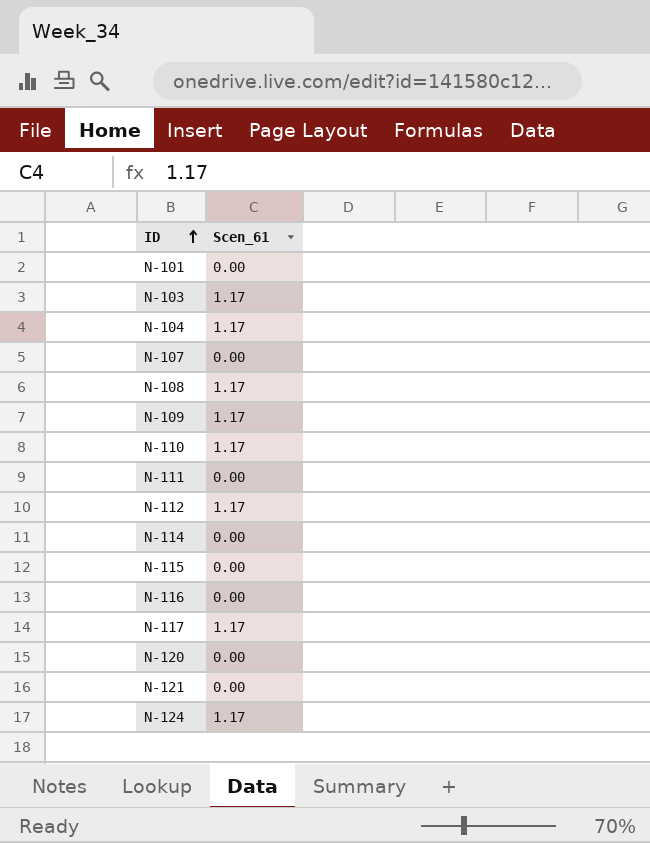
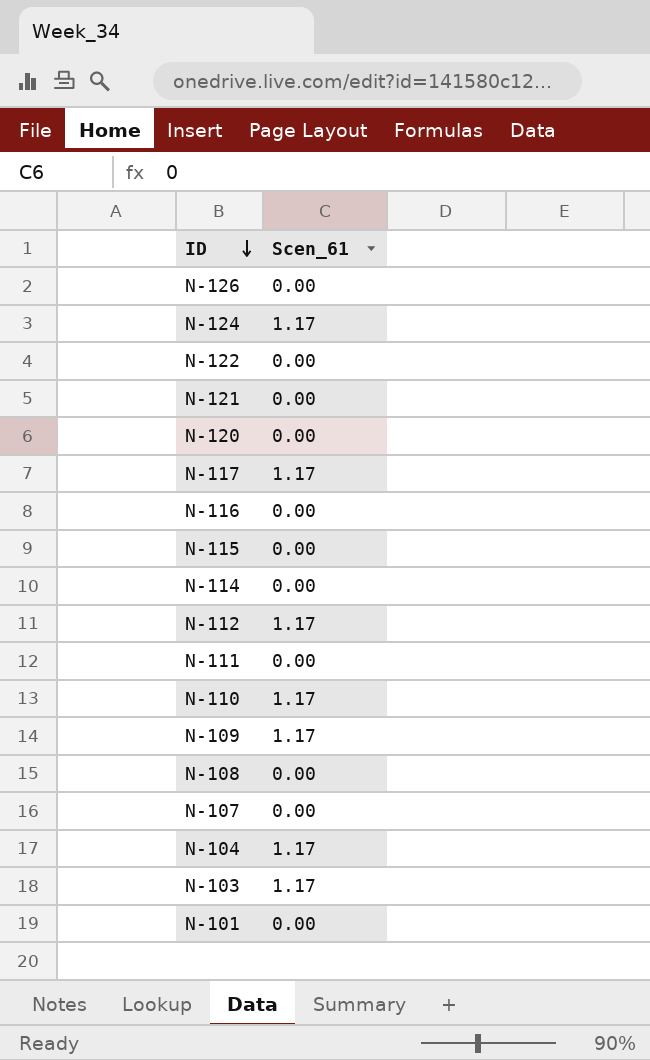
row order: ID ascending -> ID descending
row N-126: none -> 0.00
row N-122: none -> 0.00
N-108 | Scen_61: 1.17 -> 0.00

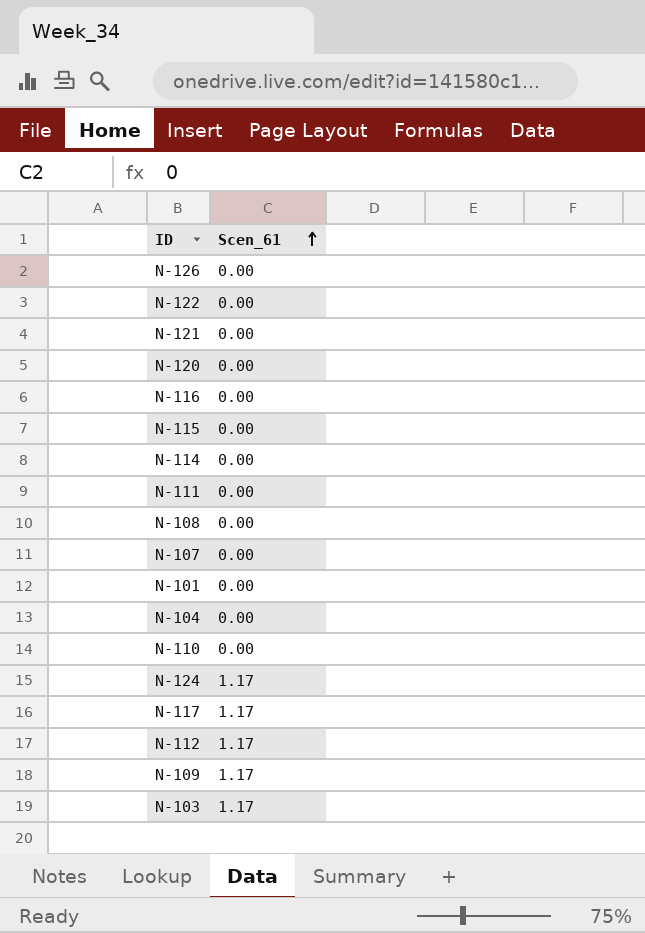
row order: ID descending -> Scen_61 ascending
N-104 | Scen_61: 1.17 -> 0.00
N-110 | Scen_61: 1.17 -> 0.00

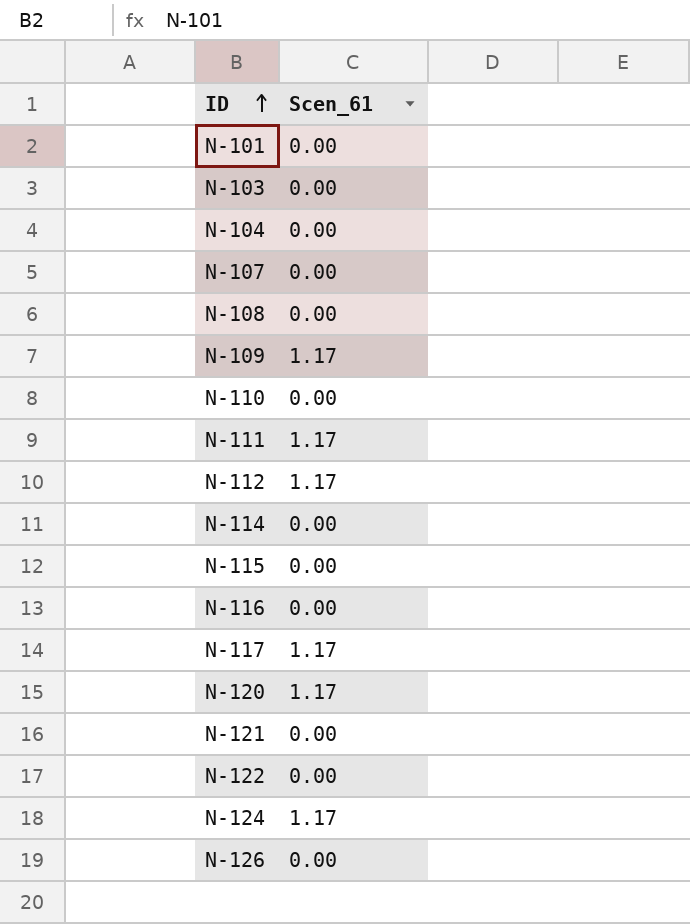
row order: Scen_61 ascending -> ID ascending
N-103 | Scen_61: 1.17 -> 0.00
N-111 | Scen_61: 0.00 -> 1.17
N-120 | Scen_61: 0.00 -> 1.17

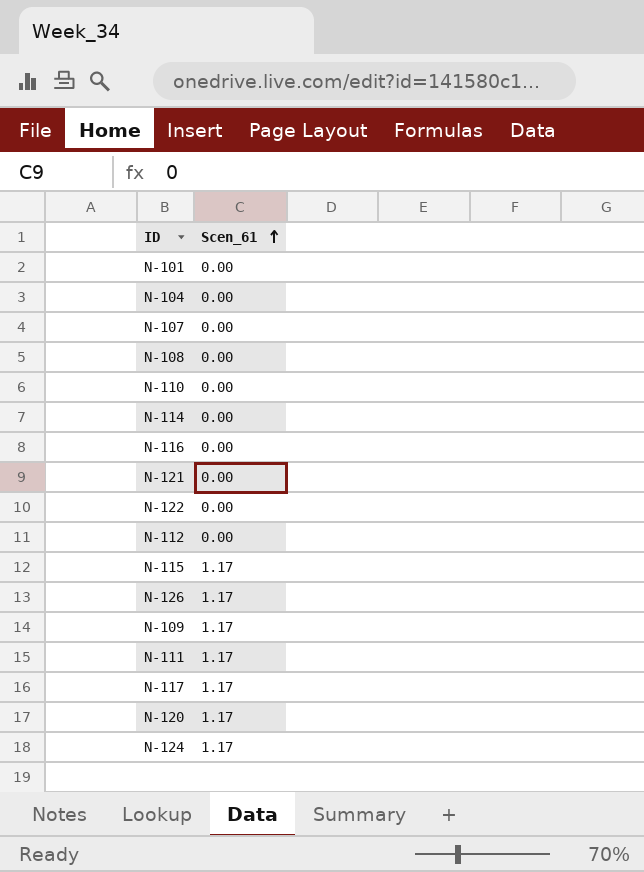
row order: ID ascending -> Scen_61 ascending
row N-103: 0.00 -> none
N-112 | Scen_61: 1.17 -> 0.00
N-115 | Scen_61: 0.00 -> 1.17
N-126 | Scen_61: 0.00 -> 1.17

